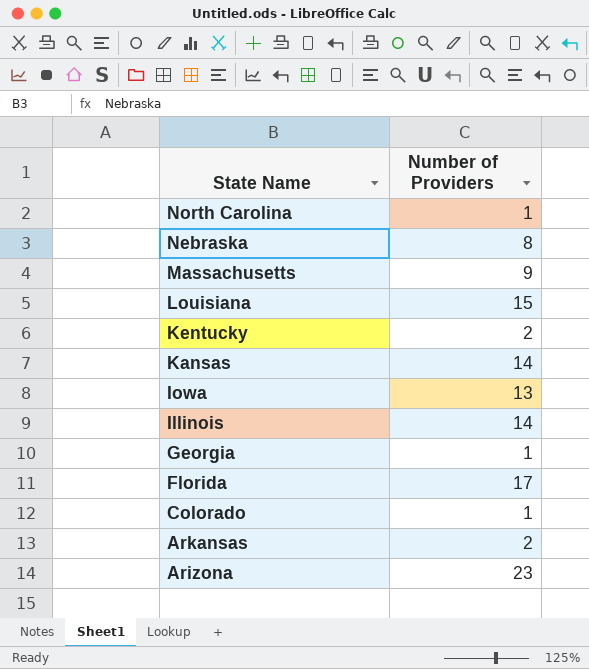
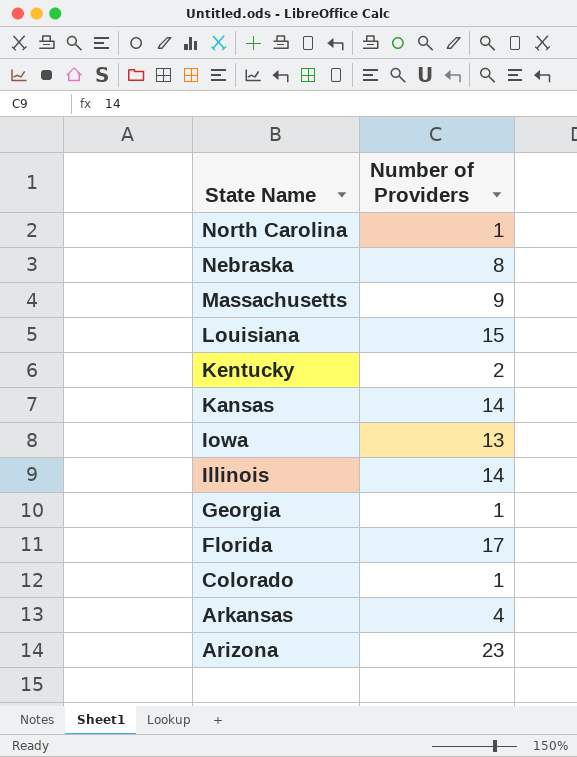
Arkansas | Number of Providers: 2 -> 4

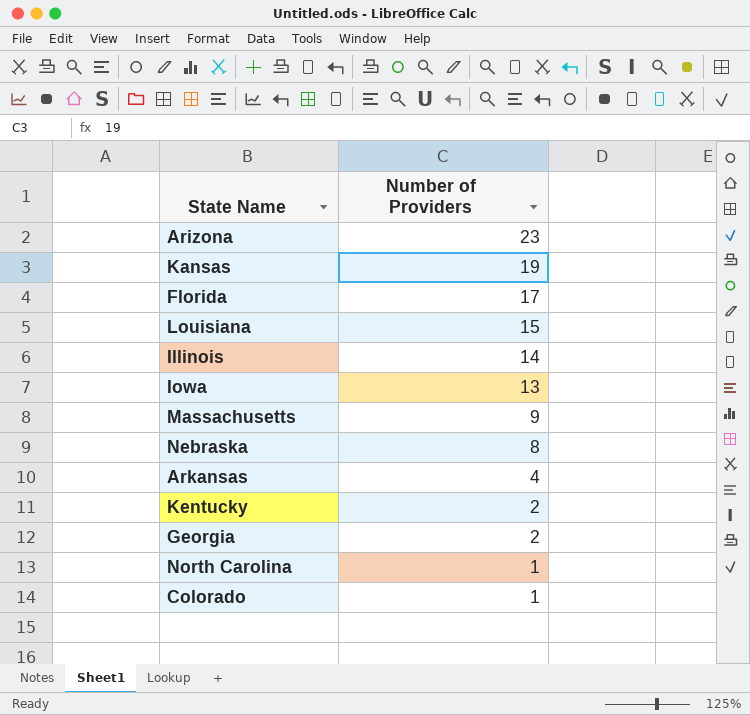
row order: State Name descending -> Number of Providers descending
Kansas | Number of Providers: 14 -> 19
Georgia | Number of Providers: 1 -> 2

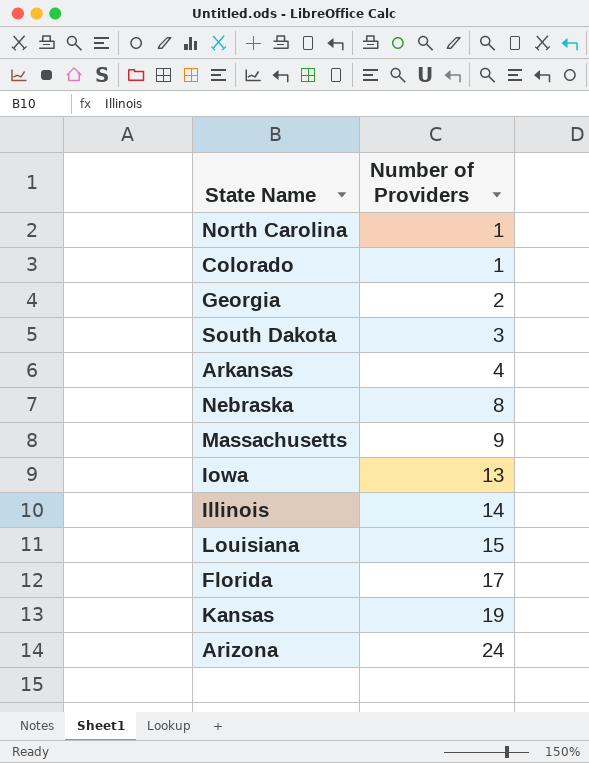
row order: Number of Providers descending -> Number of Providers ascending
row Kentucky: 2 -> none
row South Dakota: none -> 3
Arizona | Number of Providers: 23 -> 24

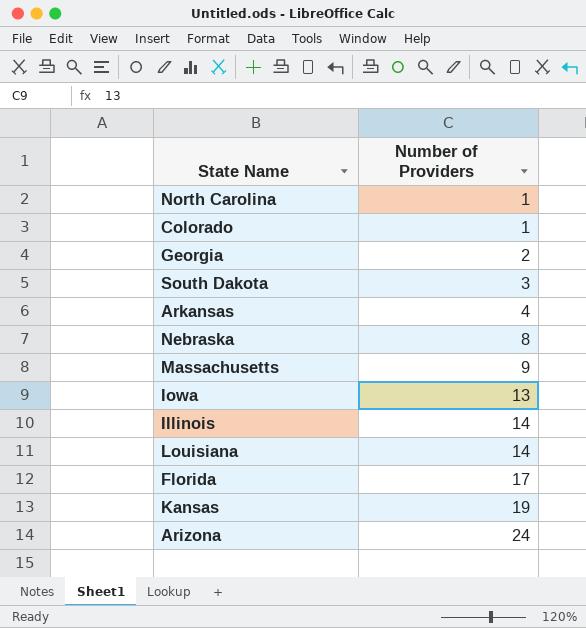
Louisiana | Number of Providers: 15 -> 14

